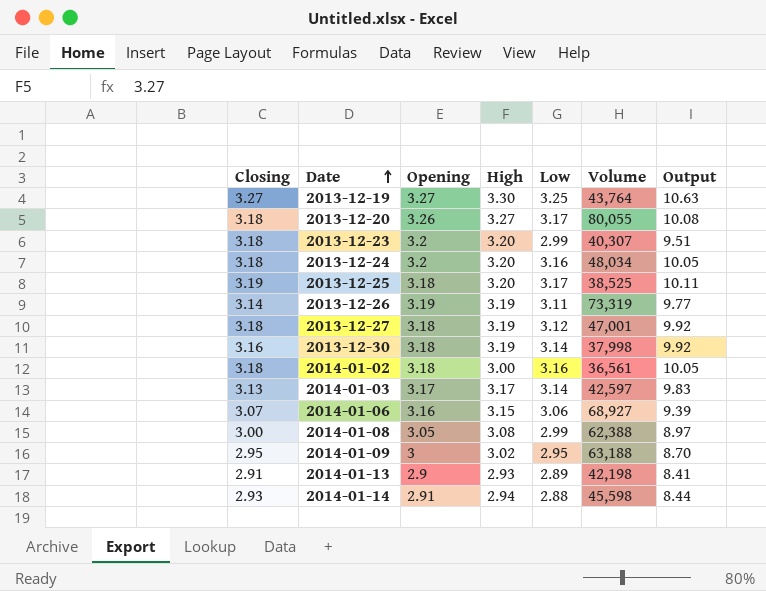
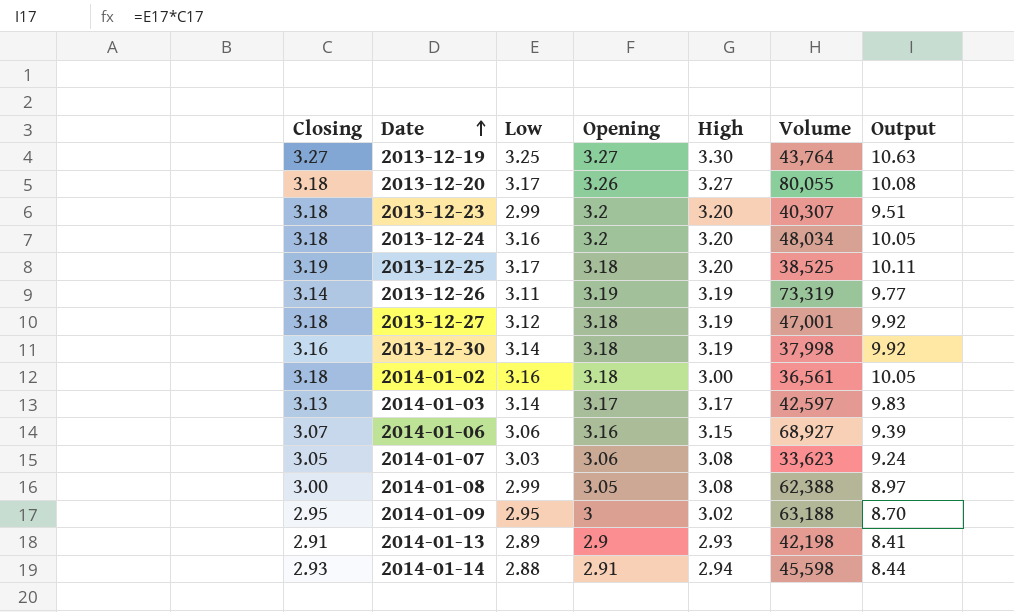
column Low | position: 5 -> 3
row 2014-01-07: none -> 3.05 | 3.03 | 3.06 | 3.08 | 33,623 | 9.24

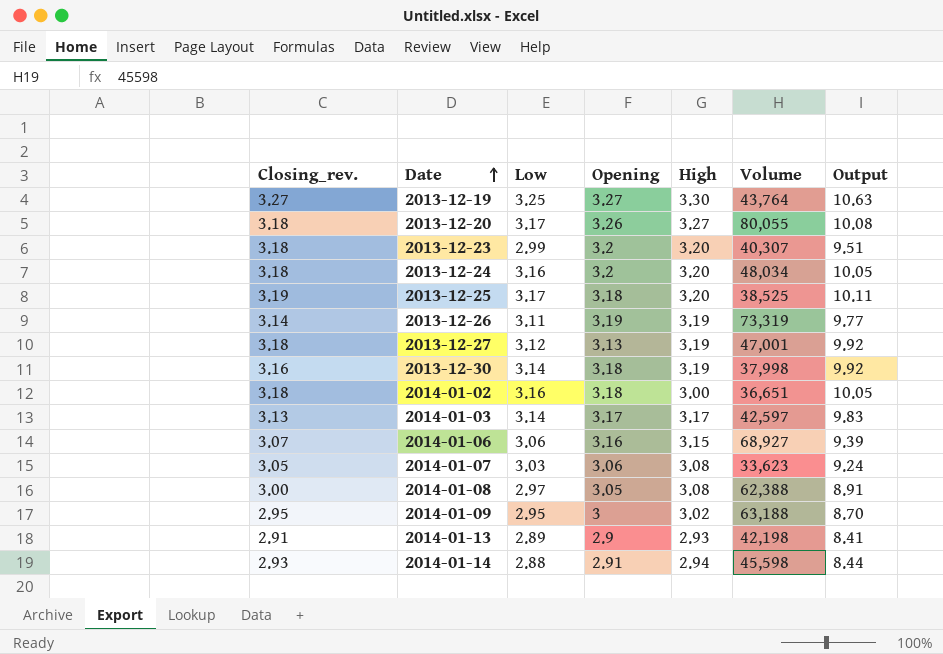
column name: Closing -> Closing_rev.
2013-12-27 | Opening: 3.18 -> 3.13
2014-01-02 | Volume: 36,561 -> 36,651
2014-01-08 | Low: 2.99 -> 2.97
2014-01-08 | Output: 8.97 -> 8.91

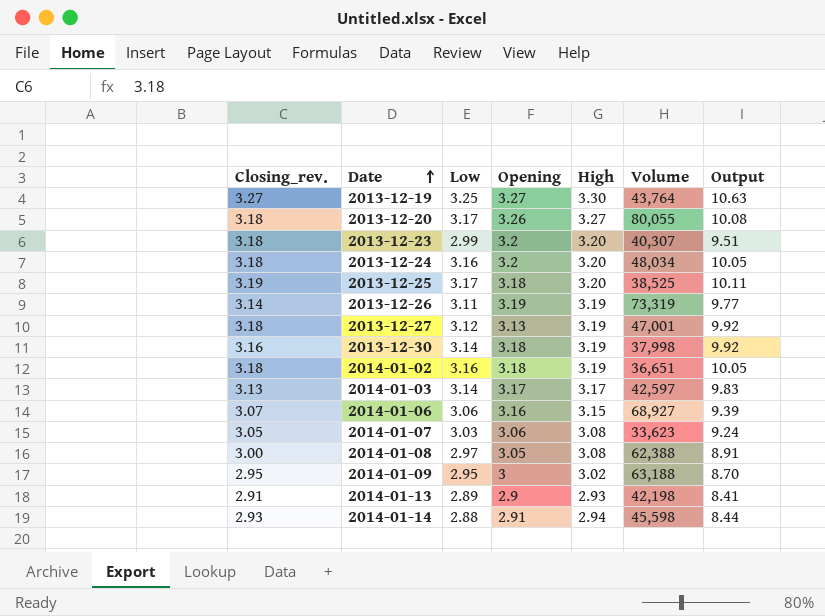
2014-01-02 | High: 3.00 -> 3.19

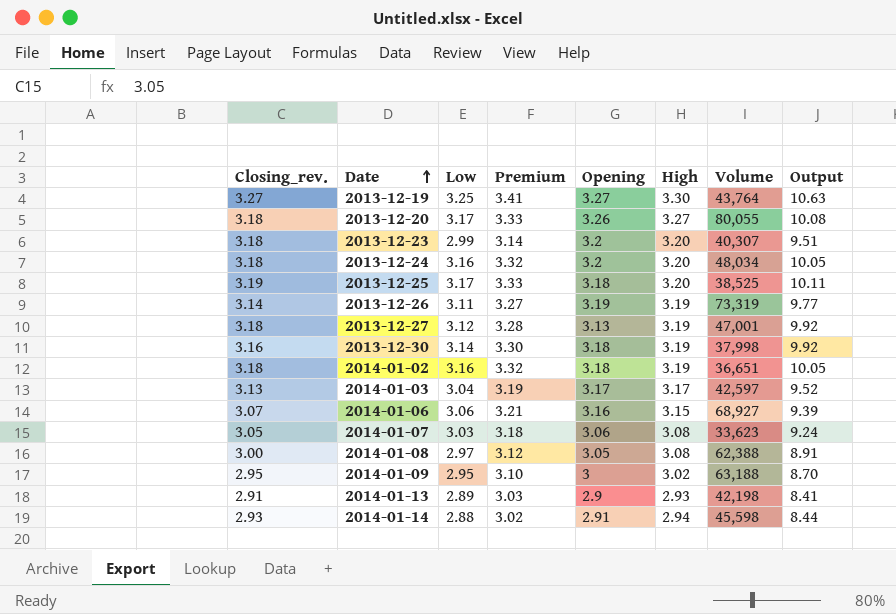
column Premium | formula: none -> [Low] * 1.05
2014-01-03 | Low: 3.14 -> 3.04
2014-01-03 | Output: 9.83 -> 9.52

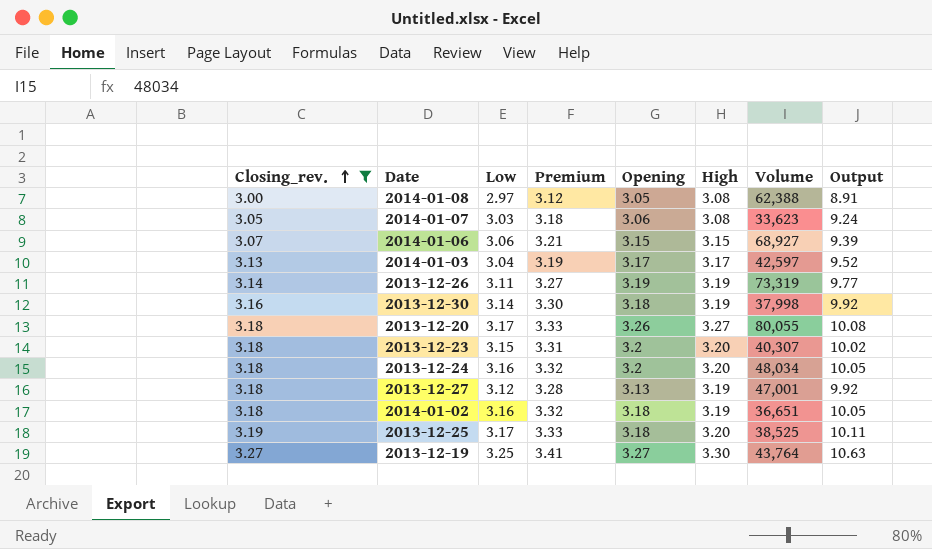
filter: none -> Closing_rev. >= 3.00
row order: Date ascending -> Closing_rev. ascending
2014-01-06 | Opening: 3.16 -> 3.15
2013-12-23 | Low: 2.99 -> 3.15
2013-12-23 | Premium: 3.14 -> 3.31
2013-12-23 | Output: 9.51 -> 10.02

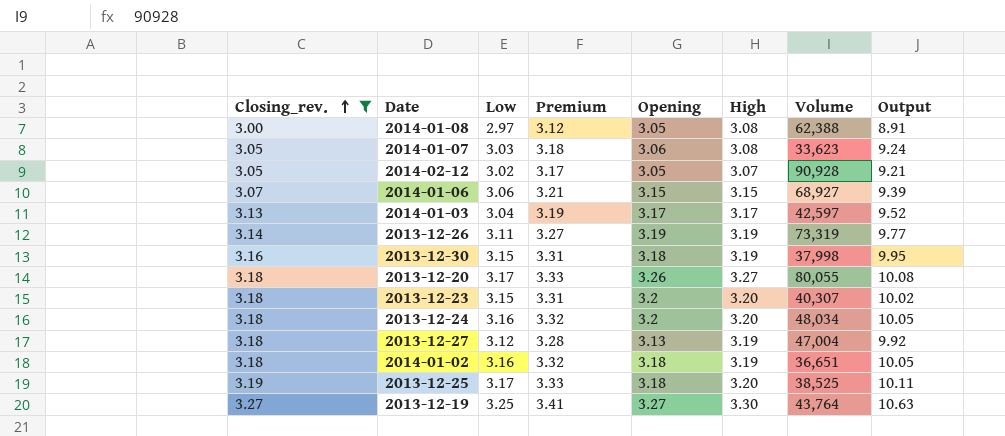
row 2014-02-12: none -> 3.05 | 3.02 | 3.17 | 3.05 | 3.07 | 90,928 | 9.21
2013-12-30 | Low: 3.14 -> 3.15
2013-12-30 | Premium: 3.30 -> 3.31
2013-12-30 | Output: 9.92 -> 9.95
2013-12-27 | Volume: 47,001 -> 47,004

